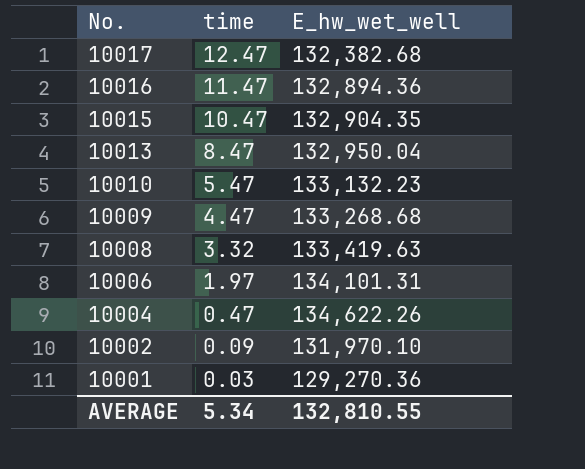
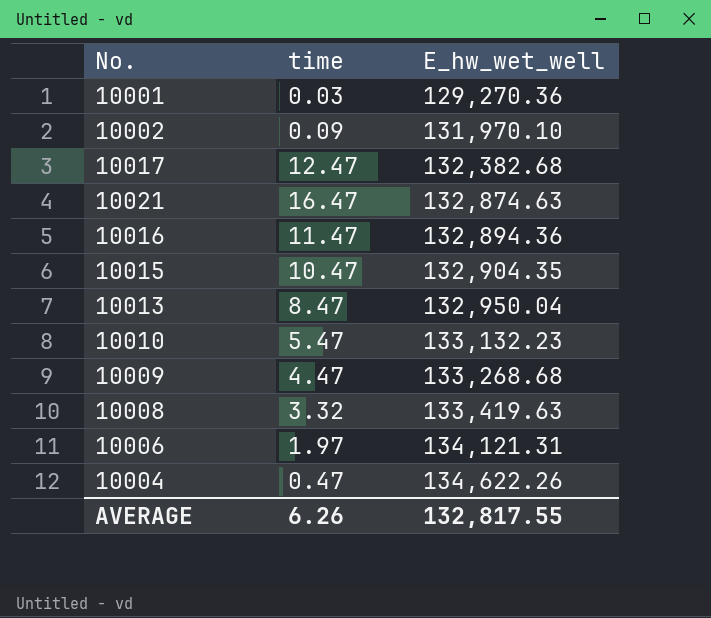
row order: No. descending -> E_hw_wet_well ascending
row 10021: none -> 16.47 | 132,874.63
10006 | E_hw_wet_well: 134,101.31 -> 134,121.31
AVERAGE | time: 5.34 -> 6.26
AVERAGE | E_hw_wet_well: 132,810.55 -> 132,817.55

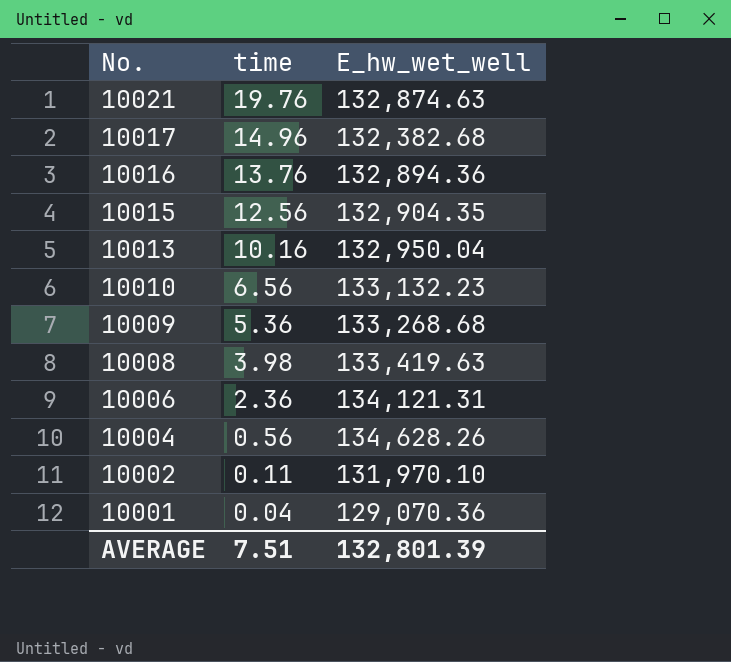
row order: E_hw_wet_well ascending -> No. descending
10021 | time: 16.47 -> 19.76
10017 | time: 12.47 -> 14.96
10016 | time: 11.47 -> 13.76
10015 | time: 10.47 -> 12.56
10013 | time: 8.47 -> 10.16
10010 | time: 5.47 -> 6.56
10009 | time: 4.47 -> 5.36
10008 | time: 3.32 -> 3.98
10006 | time: 1.97 -> 2.36
10004 | time: 0.47 -> 0.56
10004 | E_hw_wet_well: 134,622.26 -> 134,628.26
10002 | time: 0.09 -> 0.11
10001 | time: 0.03 -> 0.04
10001 | E_hw_wet_well: 129,270.36 -> 129,070.36
AVERAGE | time: 6.26 -> 7.51
AVERAGE | E_hw_wet_well: 132,817.55 -> 132,801.39

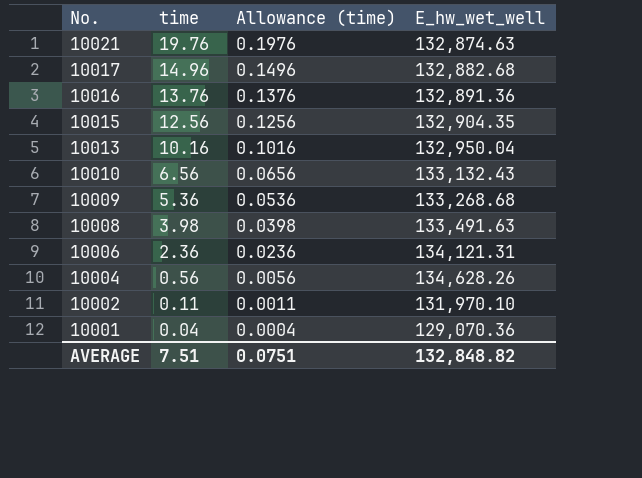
column Allowance (time) | formula: none -> [time] * 0.01
10017 | E_hw_wet_well: 132,382.68 -> 132,882.68
10016 | E_hw_wet_well: 132,894.36 -> 132,891.36
10010 | E_hw_wet_well: 133,132.23 -> 133,132.43
10008 | E_hw_wet_well: 133,419.63 -> 133,491.63
AVERAGE | E_hw_wet_well: 132,801.39 -> 132,848.82

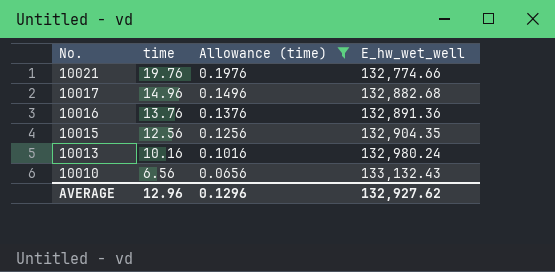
filter: none -> Allowance (time) >= 0.0656
10021 | E_hw_wet_well: 132,874.63 -> 132,774.66
10013 | E_hw_wet_well: 132,950.04 -> 132,980.24
AVERAGE | time: 7.51 -> 12.96
AVERAGE | Allowance (time): 0.0751 -> 0.1296
AVERAGE | E_hw_wet_well: 132,848.82 -> 132,927.62

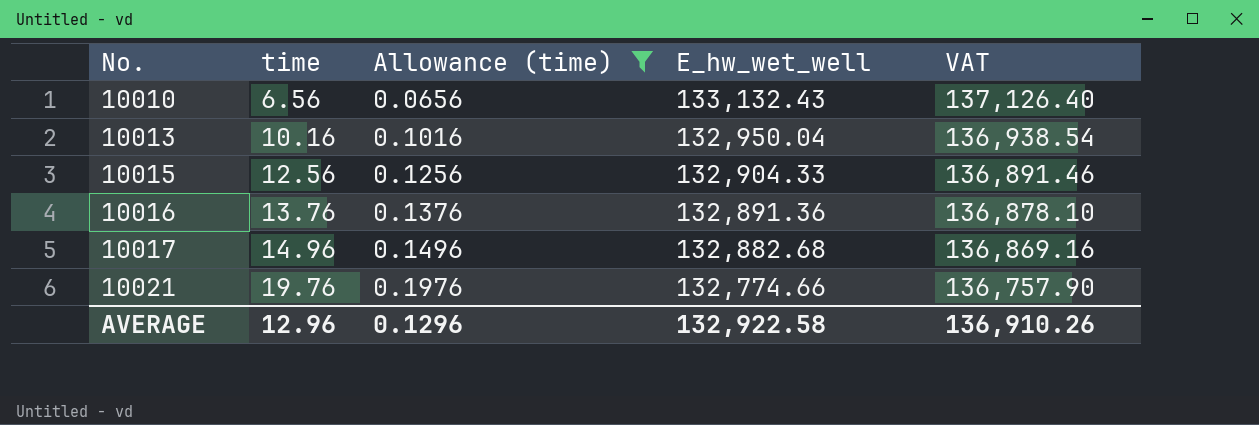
row order: No. descending -> No. ascending
column VAT | formula: none -> [E_hw_wet_well] * 1.03
10013 | E_hw_wet_well: 132,980.24 -> 132,950.04
10015 | E_hw_wet_well: 132,904.35 -> 132,904.33
AVERAGE | E_hw_wet_well: 132,927.62 -> 132,922.58

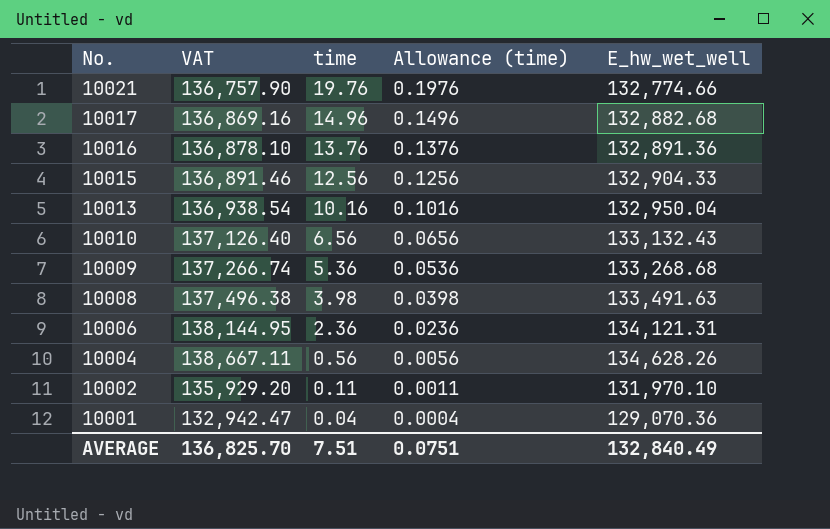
filter: Allowance (time) >= 0.0656 -> none
row order: No. ascending -> No. descending
column VAT | position: 5 -> 2
AVERAGE | VAT: 136,910.26 -> 136,825.70
AVERAGE | time: 12.96 -> 7.51
AVERAGE | Allowance (time): 0.1296 -> 0.0751
AVERAGE | E_hw_wet_well: 132,922.58 -> 132,840.49

